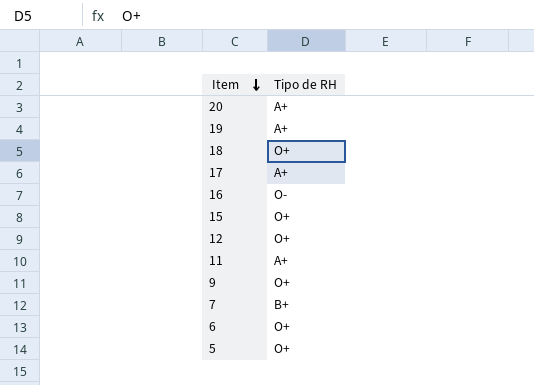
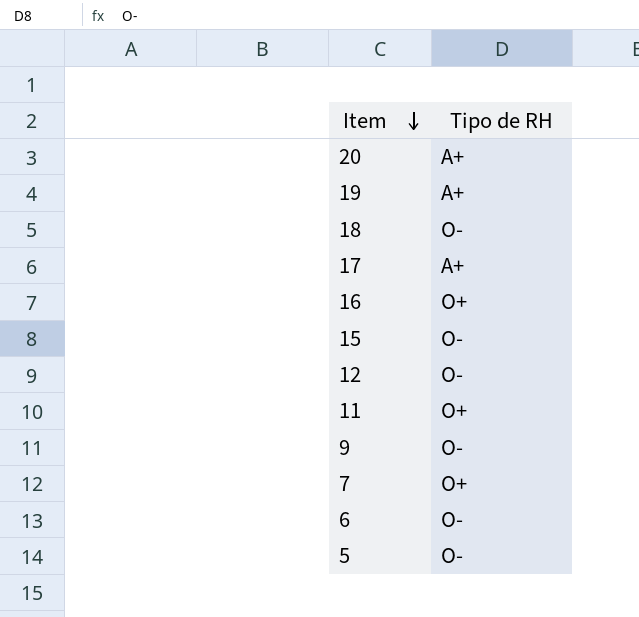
18 | Tipo de RH: O+ -> O-
16 | Tipo de RH: O- -> O+
15 | Tipo de RH: O+ -> O-
12 | Tipo de RH: O+ -> O-
11 | Tipo de RH: A+ -> O+
9 | Tipo de RH: O+ -> O-
7 | Tipo de RH: B+ -> O+
6 | Tipo de RH: O+ -> O-
5 | Tipo de RH: O+ -> O-

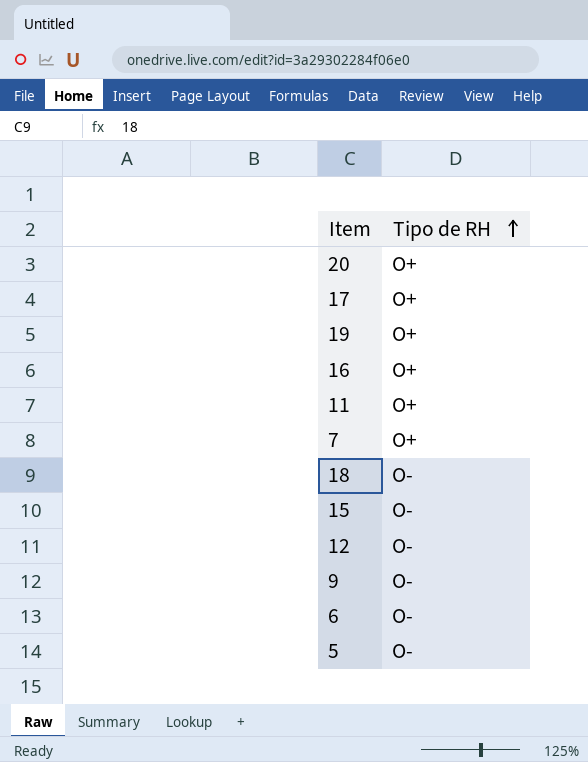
row order: Item descending -> Tipo de RH ascending
20 | Tipo de RH: A+ -> O+
17 | Tipo de RH: A+ -> O+
19 | Tipo de RH: A+ -> O+

